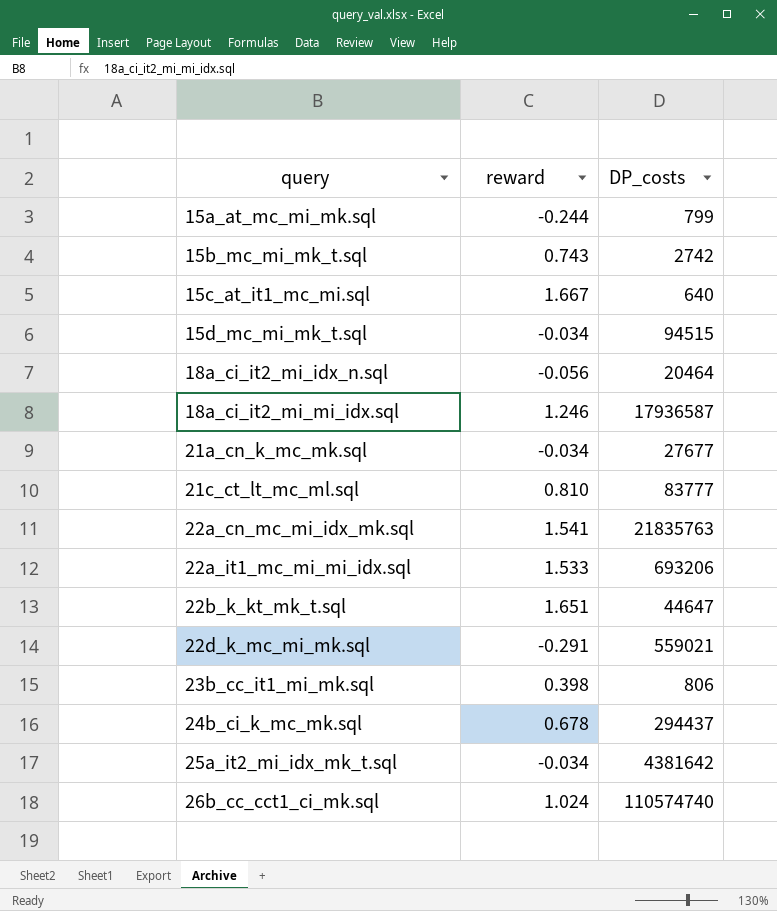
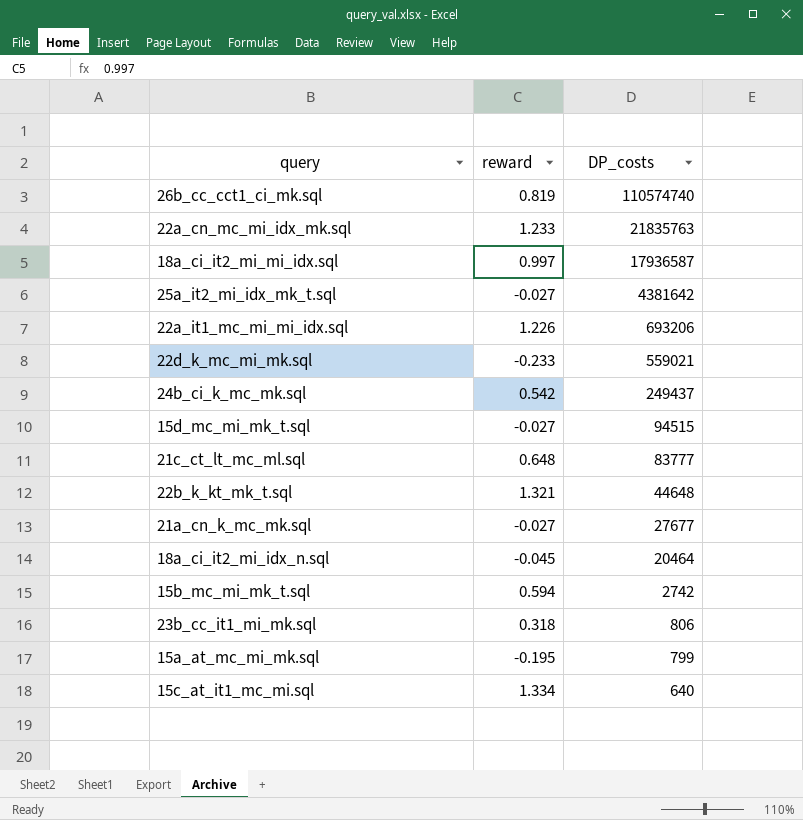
row order: query ascending -> DP_costs descending
26b_cc_cct1_ci_mk.sql | reward: 1.024 -> 0.819
22a_cn_mc_mi_idx_mk.sql | reward: 1.541 -> 1.233
18a_ci_it2_mi_mi_idx.sql | reward: 1.246 -> 0.997
25a_it2_mi_idx_mk_t.sql | reward: -0.034 -> -0.027
22a_it1_mc_mi_mi_idx.sql | reward: 1.533 -> 1.226
22d_k_mc_mi_mk.sql | reward: -0.291 -> -0.233
24b_ci_k_mc_mk.sql | reward: 0.678 -> 0.542
24b_ci_k_mc_mk.sql | DP_costs: 294437 -> 249437
15d_mc_mi_mk_t.sql | reward: -0.034 -> -0.027
21c_ct_lt_mc_ml.sql | reward: 0.810 -> 0.648
22b_k_kt_mk_t.sql | reward: 1.651 -> 1.321
22b_k_kt_mk_t.sql | DP_costs: 44647 -> 44648
21a_cn_k_mc_mk.sql | reward: -0.034 -> -0.027
18a_ci_it2_mi_idx_n.sql | reward: -0.056 -> -0.045
15b_mc_mi_mk_t.sql | reward: 0.743 -> 0.594
23b_cc_it1_mi_mk.sql | reward: 0.398 -> 0.318
15a_at_mc_mi_mk.sql | reward: -0.244 -> -0.195
15c_at_it1_mc_mi.sql | reward: 1.667 -> 1.334

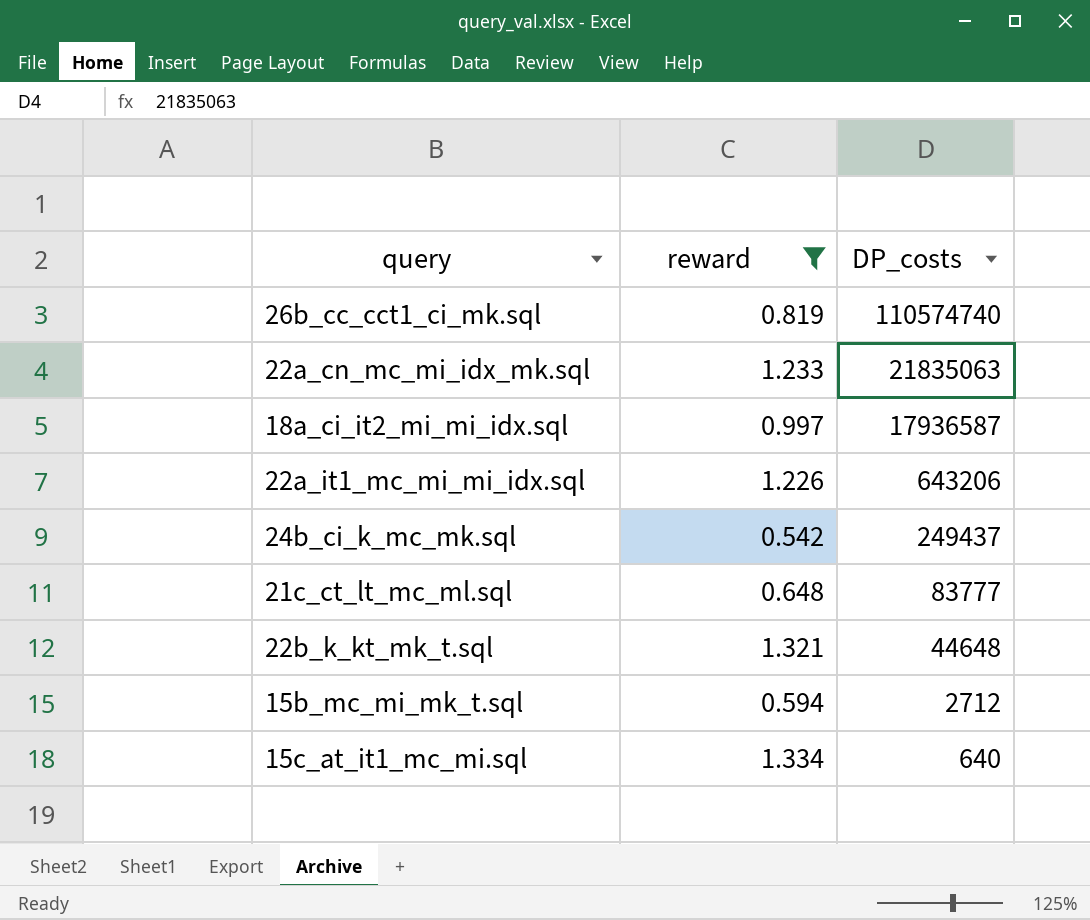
filter: none -> reward >= 0.542
22a_cn_mc_mi_idx_mk.sql | DP_costs: 21835763 -> 21835063
22a_it1_mc_mi_mi_idx.sql | DP_costs: 693206 -> 643206
15b_mc_mi_mk_t.sql | DP_costs: 2742 -> 2712

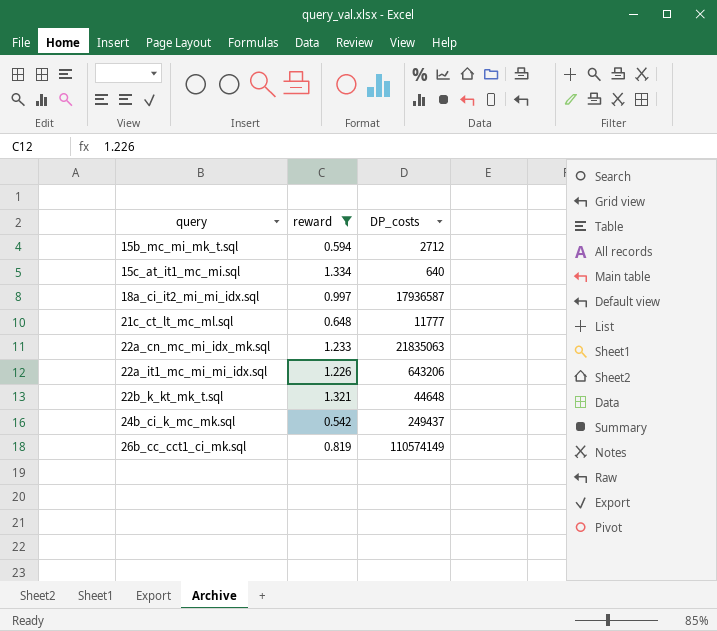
row order: DP_costs descending -> query ascending
21c_ct_lt_mc_ml.sql | DP_costs: 83777 -> 11777
26b_cc_cct1_ci_mk.sql | DP_costs: 110574740 -> 110574149

